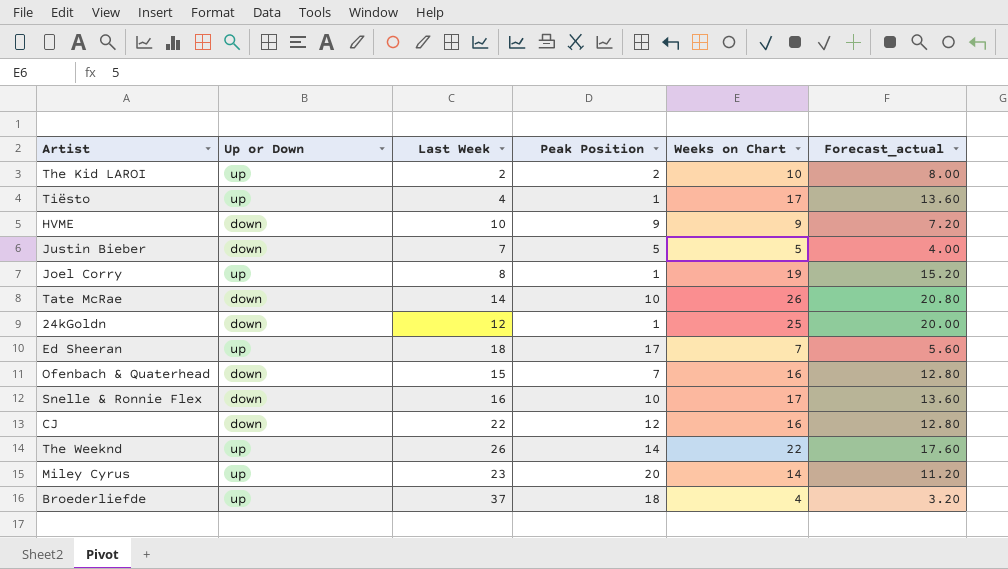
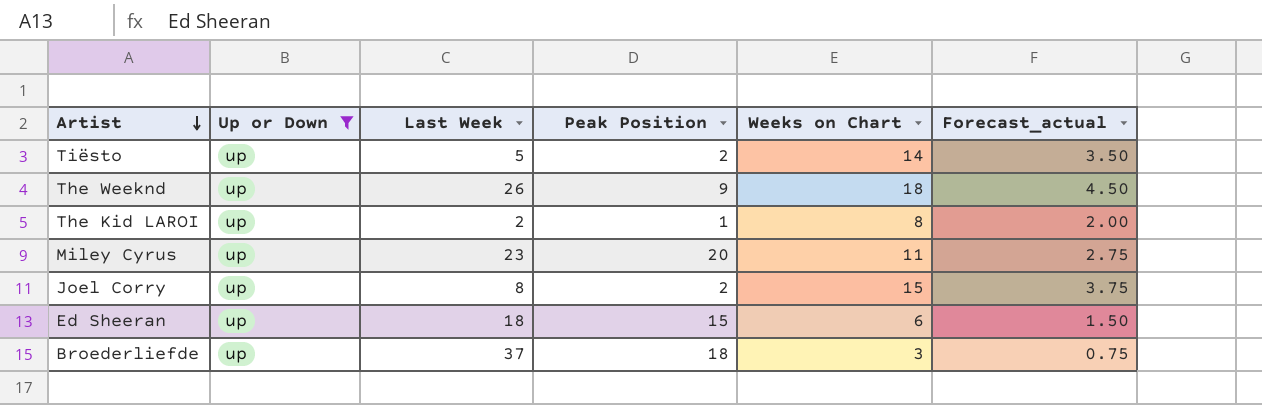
filter: none -> Up or Down = up
row order: none -> Artist descending
column Forecast_actual | formula: [Weeks on Chart] * 0.8 -> [Weeks on Chart] * 0.25
Tiësto | Last Week: 4 -> 5
Tiësto | Peak Position: 1 -> 2
Tiësto | Weeks on Chart: 17 -> 14
The Weeknd | Peak Position: 14 -> 9
The Weeknd | Weeks on Chart: 22 -> 18
The Kid LAROI | Peak Position: 2 -> 1
The Kid LAROI | Weeks on Chart: 10 -> 8
Miley Cyrus | Weeks on Chart: 14 -> 11
Joel Corry | Peak Position: 1 -> 2
Joel Corry | Weeks on Chart: 19 -> 15
Ed Sheeran | Peak Position: 17 -> 15
Ed Sheeran | Weeks on Chart: 7 -> 6
Broederliefde | Weeks on Chart: 4 -> 3

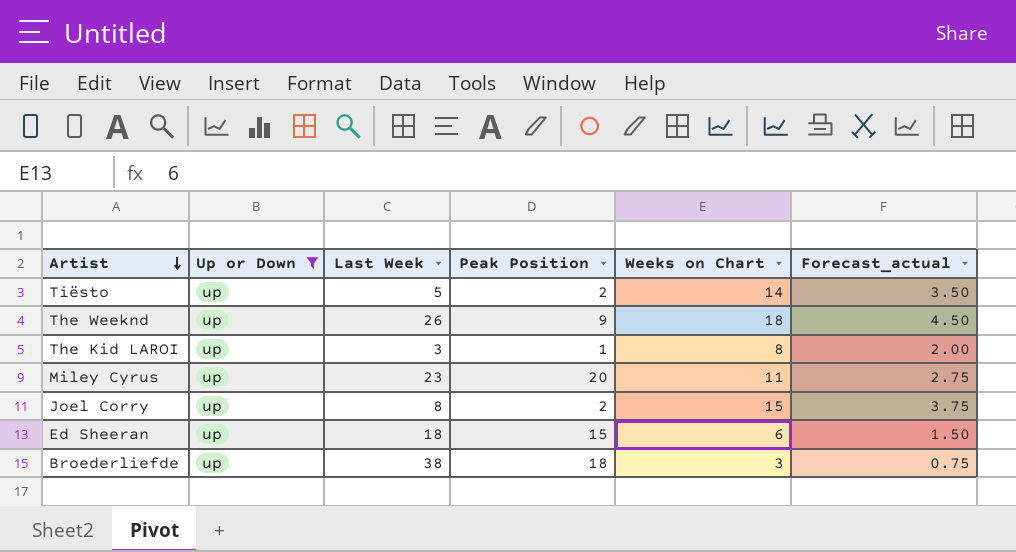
The Kid LAROI | Last Week: 2 -> 3
Broederliefde | Last Week: 37 -> 38

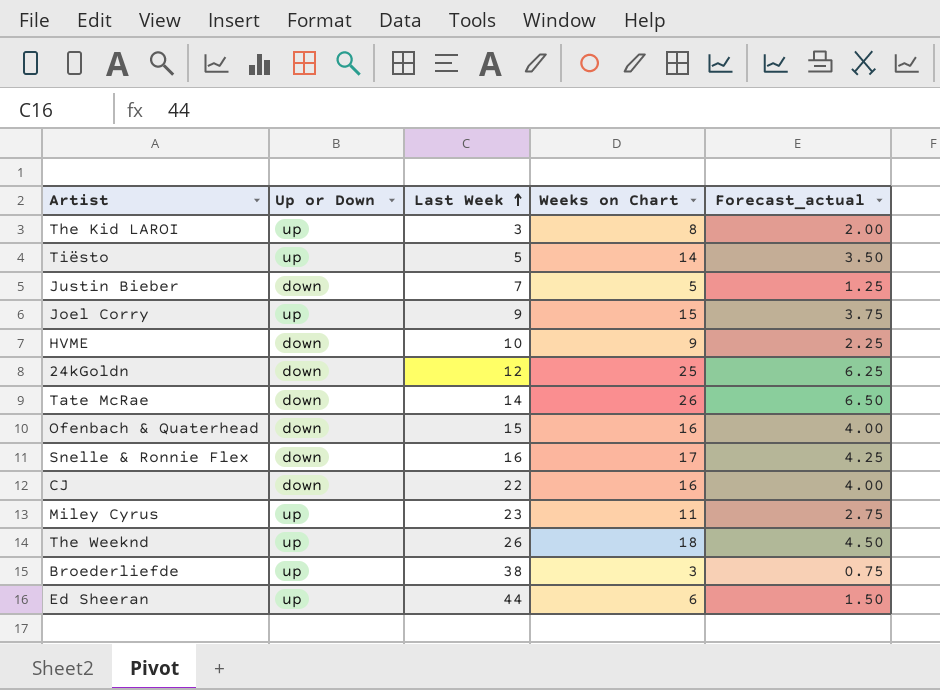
filter: Up or Down = up -> none
row order: Artist descending -> Last Week ascending
column Peak Position | position: 4 -> none
Joel Corry | Last Week: 8 -> 9
Ed Sheeran | Last Week: 18 -> 44

